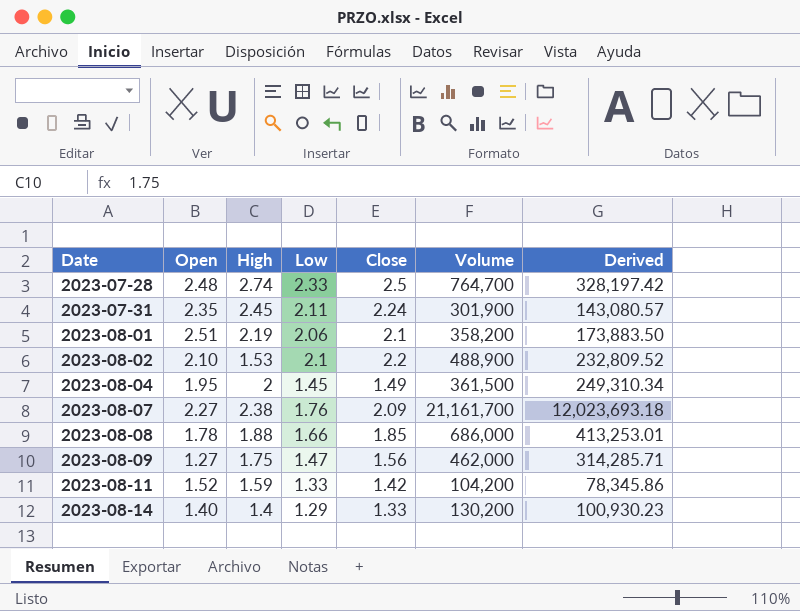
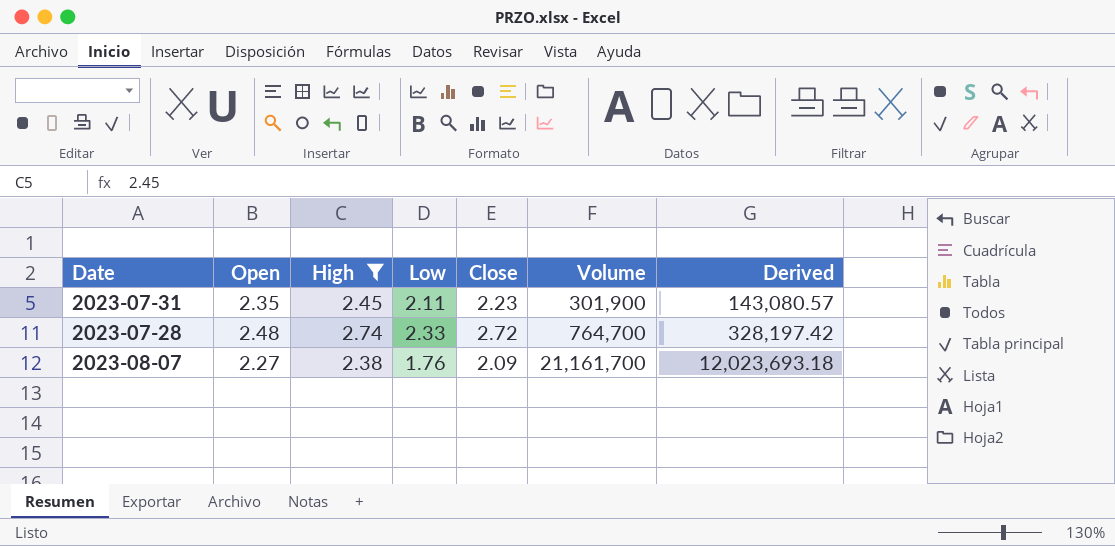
filter: none -> High >= 2.38
row order: Date ascending -> Volume ascending
2023-07-31 | Close: 2.24 -> 2.23
2023-07-28 | Close: 2.5 -> 2.72

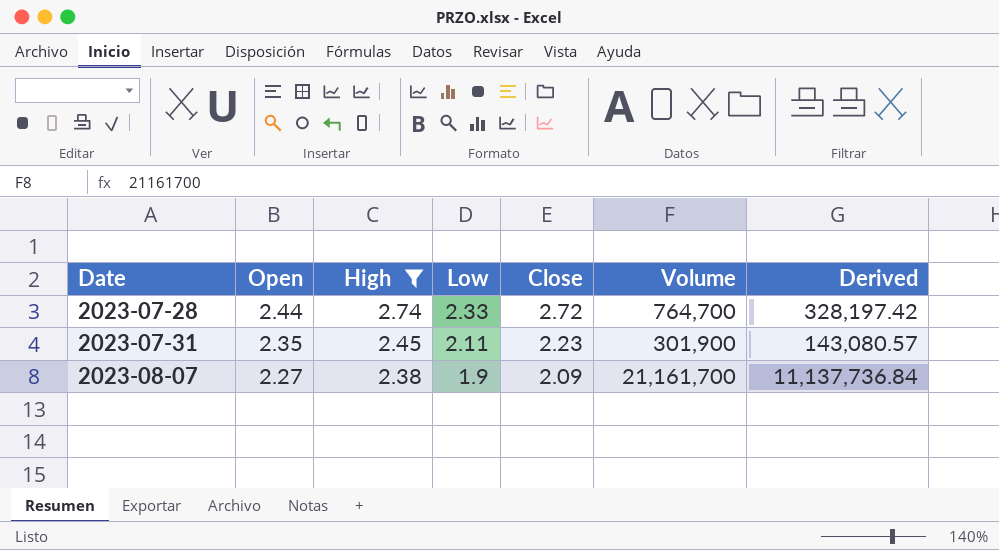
row order: Volume ascending -> Date ascending
2023-07-28 | Open: 2.48 -> 2.44
2023-08-07 | Low: 1.76 -> 1.9
2023-08-07 | Derived: 12,023,693.18 -> 11,137,736.84

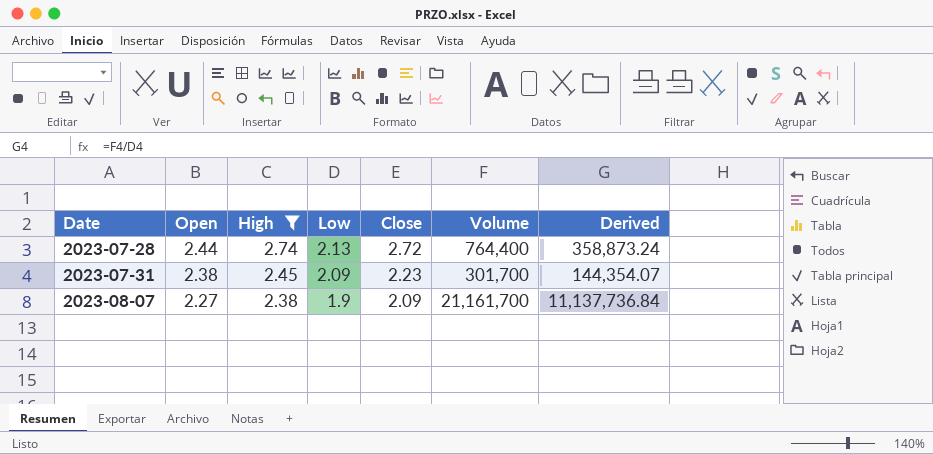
2023-07-28 | Low: 2.33 -> 2.13
2023-07-28 | Volume: 764,700 -> 764,400
2023-07-28 | Derived: 328,197.42 -> 358,873.24
2023-07-31 | Open: 2.35 -> 2.38
2023-07-31 | Low: 2.11 -> 2.09
2023-07-31 | Volume: 301,900 -> 301,700
2023-07-31 | Derived: 143,080.57 -> 144,354.07

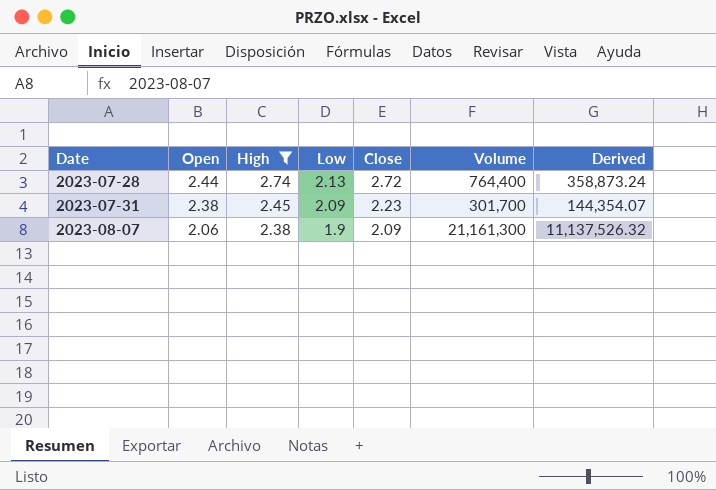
2023-08-07 | Open: 2.27 -> 2.06
2023-08-07 | Volume: 21,161,700 -> 21,161,300
2023-08-07 | Derived: 11,137,736.84 -> 11,137,526.32

